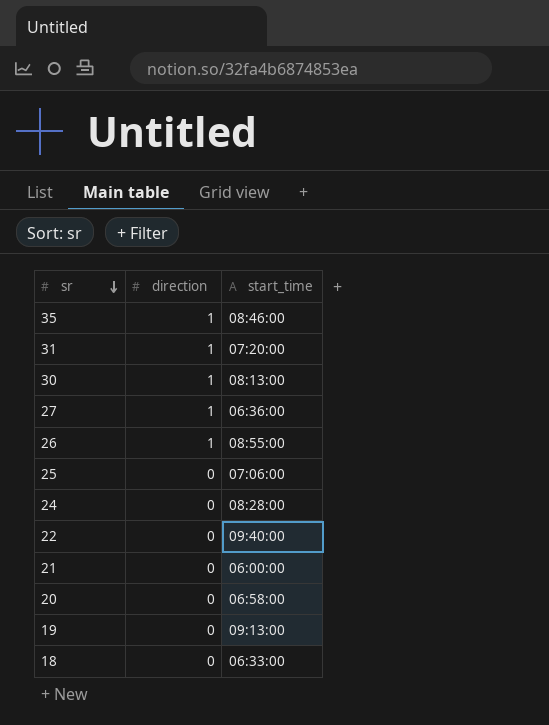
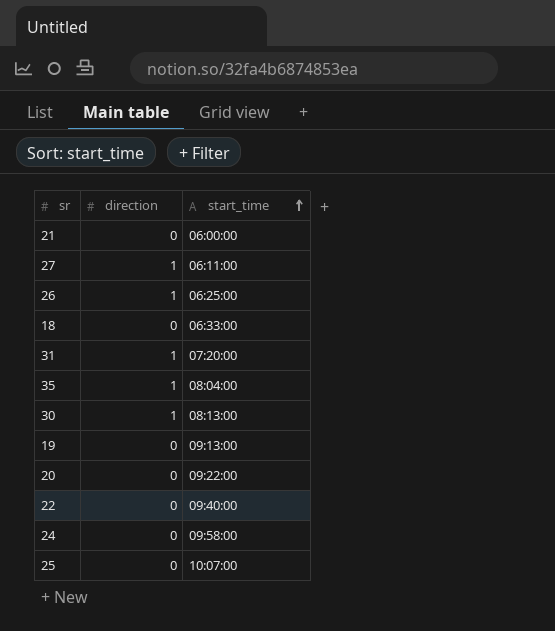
row order: sr descending -> start_time ascending
27 | start_time: 06:36:00 -> 06:11:00
26 | start_time: 08:55:00 -> 06:25:00
35 | start_time: 08:46:00 -> 08:04:00
20 | start_time: 06:58:00 -> 09:22:00
24 | start_time: 08:28:00 -> 09:58:00
25 | start_time: 07:06:00 -> 10:07:00

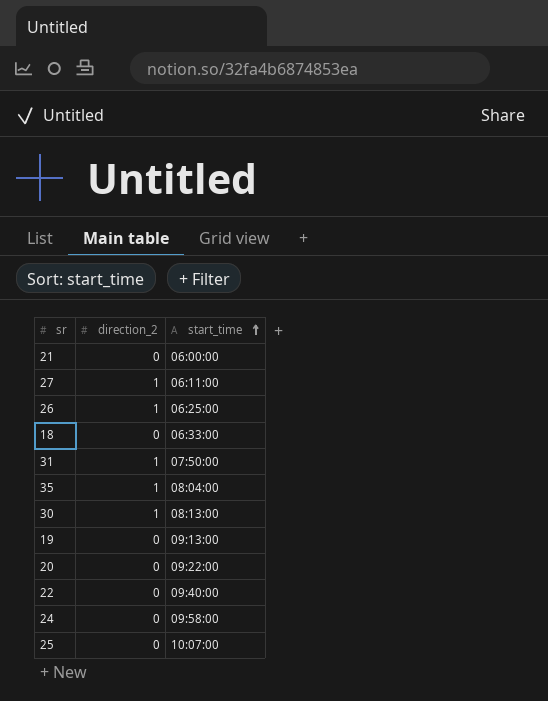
column name: direction -> direction_2
31 | start_time: 07:20:00 -> 07:50:00

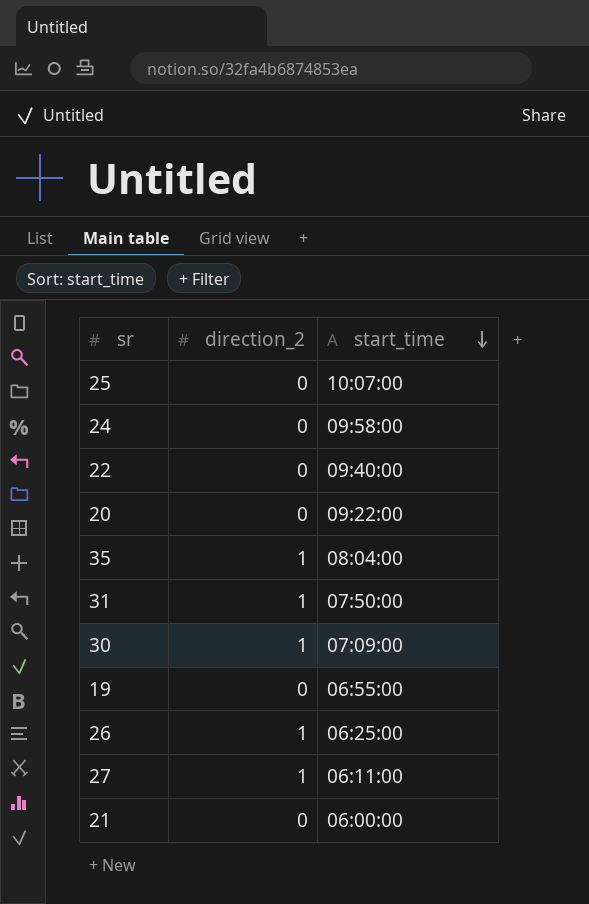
row order: start_time ascending -> start_time descending
row 18: 0 | 06:33:00 -> none
30 | start_time: 08:13:00 -> 07:09:00
19 | start_time: 09:13:00 -> 06:55:00

